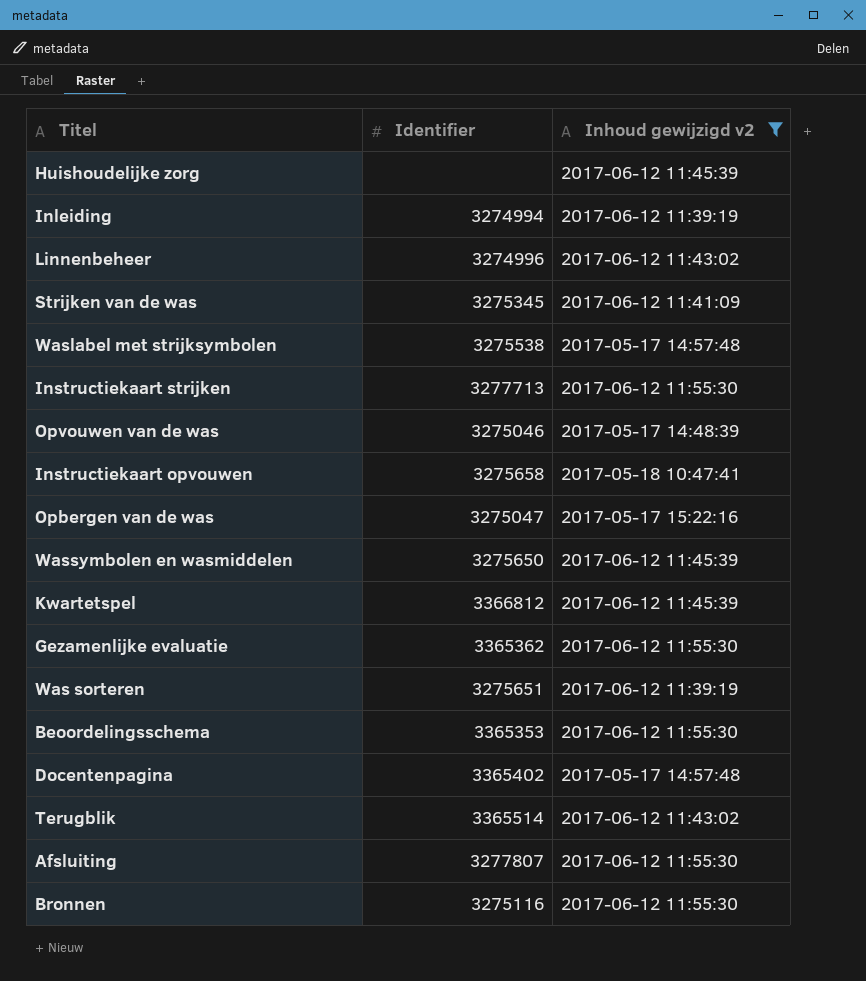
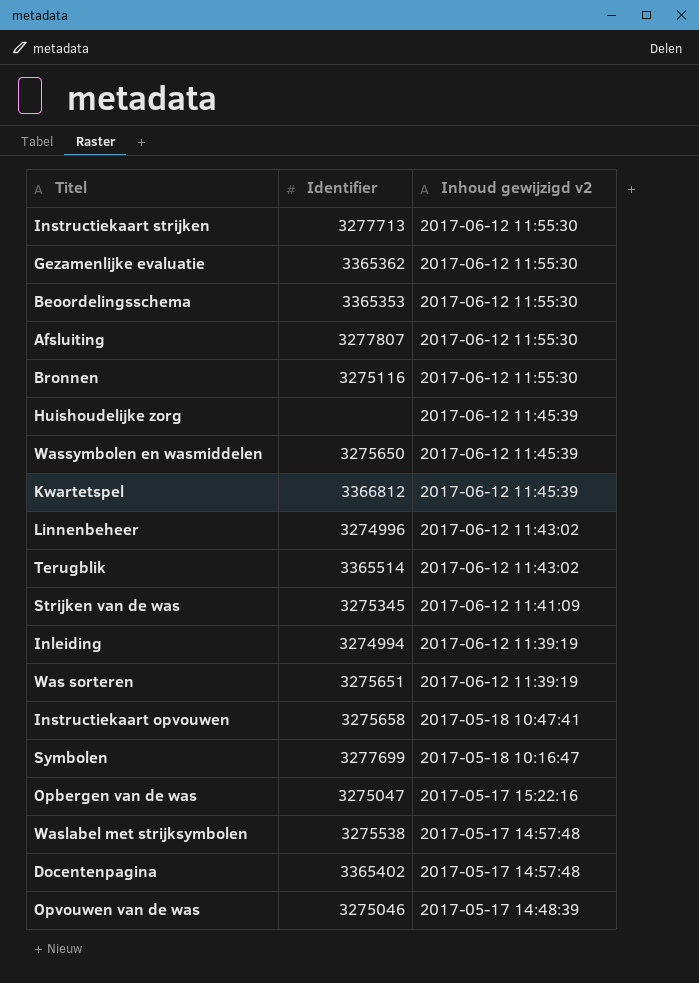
filter: Inhoud gewijzigd v2 != 2017-05-18 10:16:47 -> none
row order: none -> Inhoud gewijzigd v2 descending

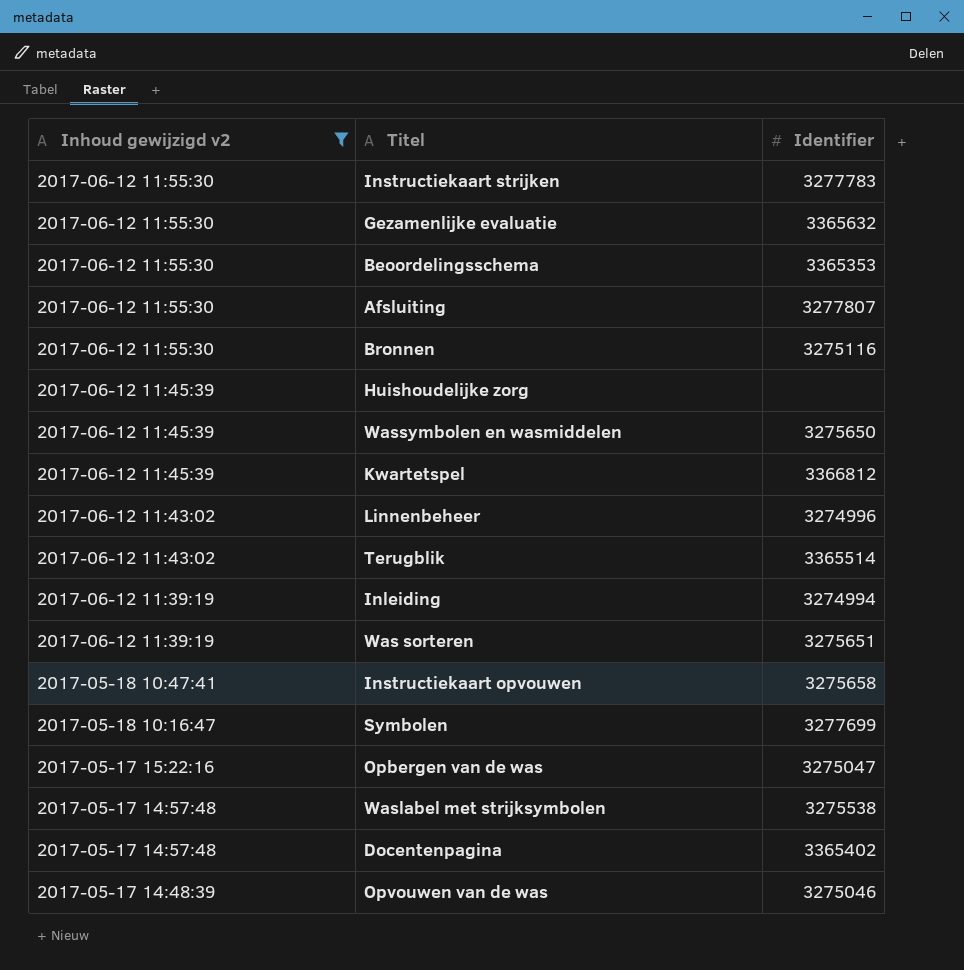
filter: none -> Inhoud gewijzigd v2 != 2017-06-12 11:41:09
column Inhoud gewijzigd v2 | position: 3 -> 1
Instructiekaart strijken | Identifier: 3277713 -> 3277783
Gezamenlijke evaluatie | Identifier: 3365362 -> 3365632

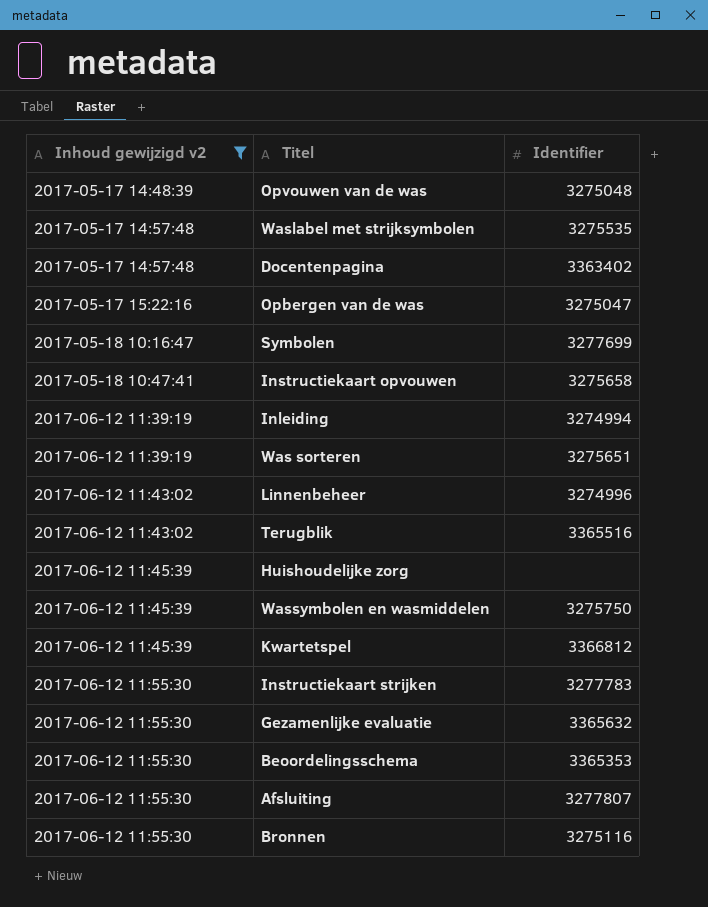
row order: Inhoud gewijzigd v2 descending -> Inhoud gewijzigd v2 ascending
Opvouwen van de was | Identifier: 3275046 -> 3275048
Waslabel met strijksymbolen | Identifier: 3275538 -> 3275535
Docentenpagina | Identifier: 3365402 -> 3363402
Terugblik | Identifier: 3365514 -> 3365516
Wassymbolen en wasmiddelen | Identifier: 3275650 -> 3275750

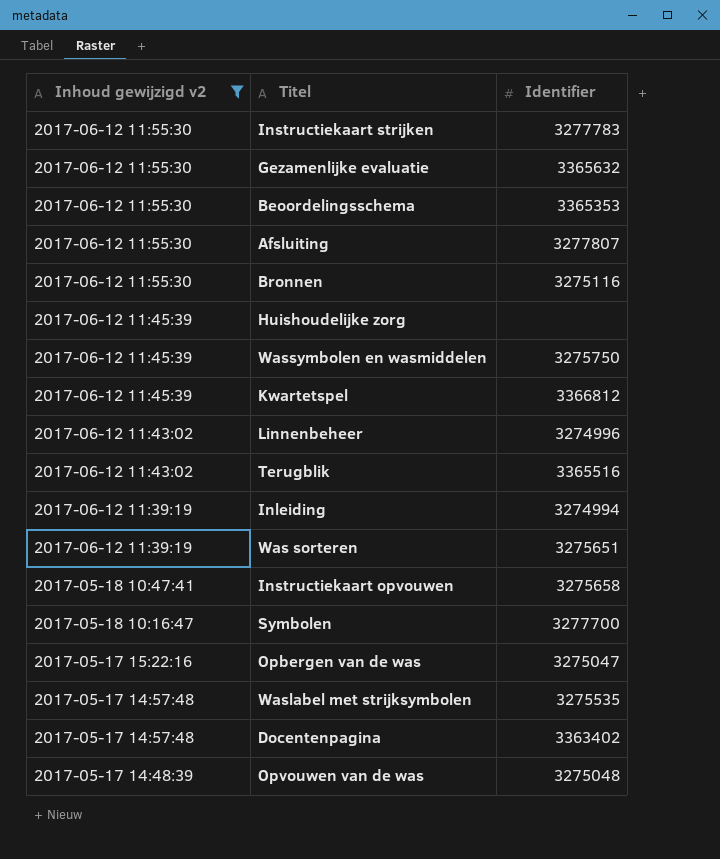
row order: Inhoud gewijzigd v2 ascending -> Inhoud gewijzigd v2 descending
Symbolen | Identifier: 3277699 -> 3277700

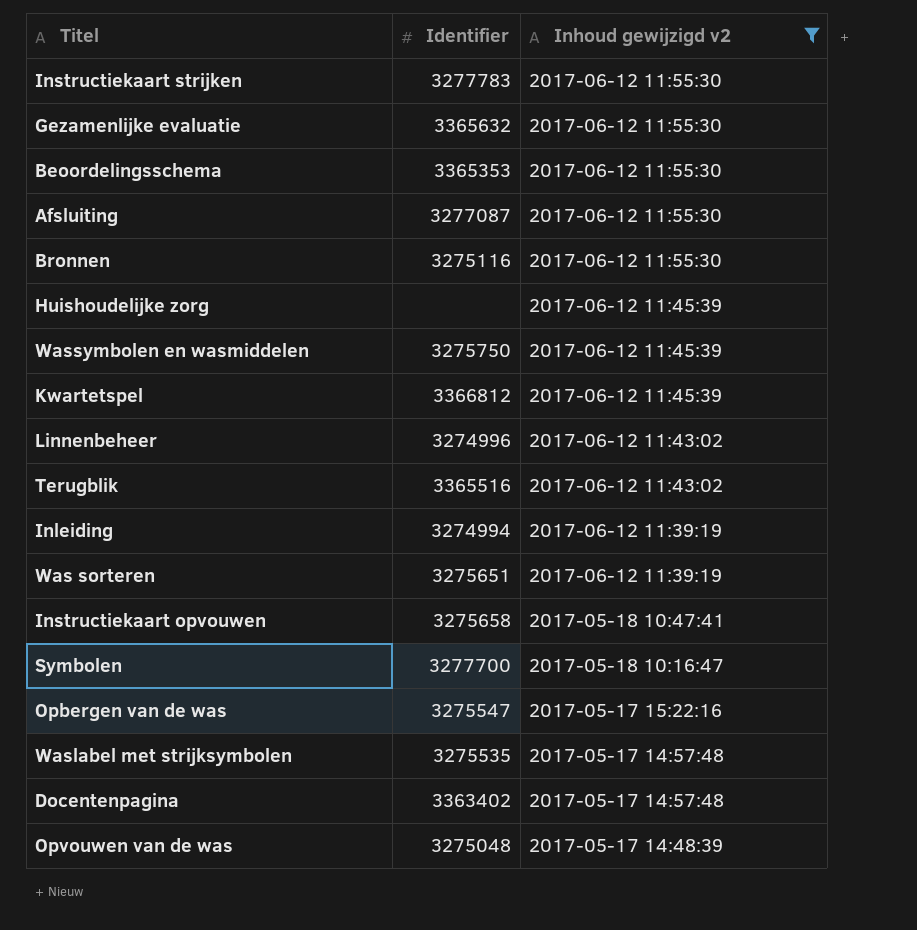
column Inhoud gewijzigd v2 | position: 1 -> 3
Afsluiting | Identifier: 3277807 -> 3277087
Opbergen van de was | Identifier: 3275047 -> 3275547

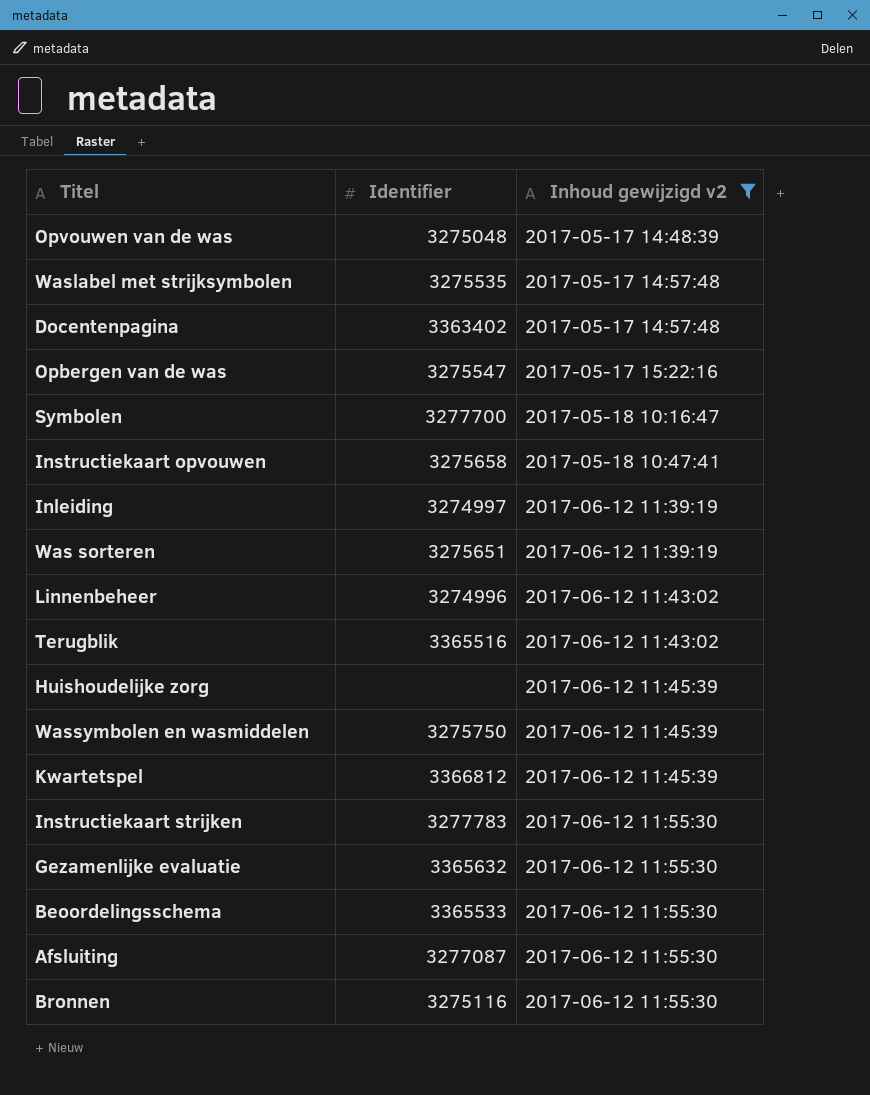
row order: Inhoud gewijzigd v2 descending -> Inhoud gewijzigd v2 ascending
Inleiding | Identifier: 3274994 -> 3274997
Beoordelingsschema | Identifier: 3365353 -> 3365533

